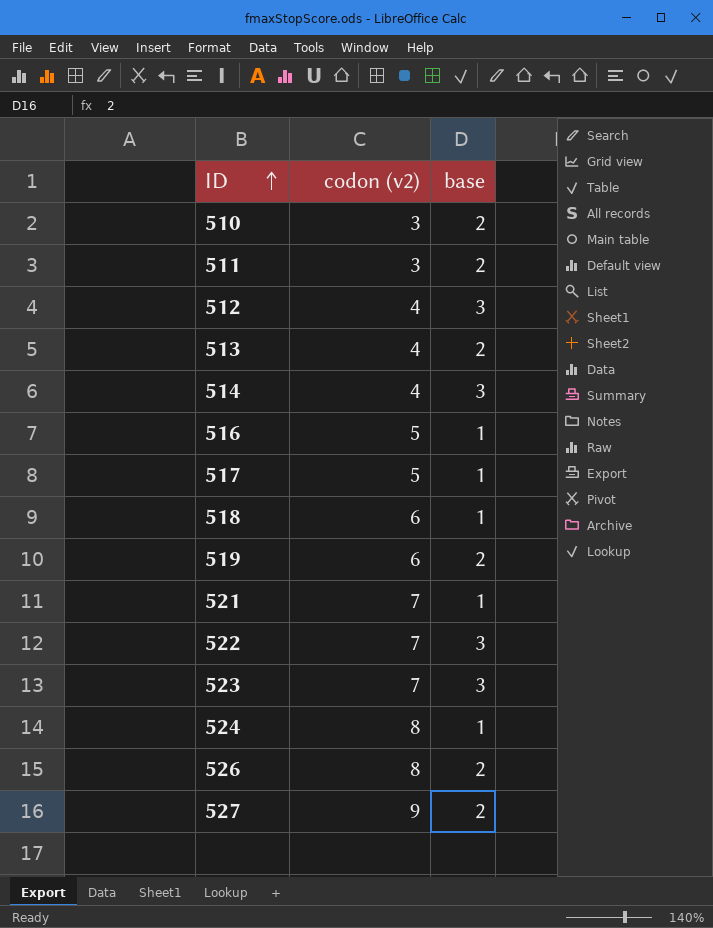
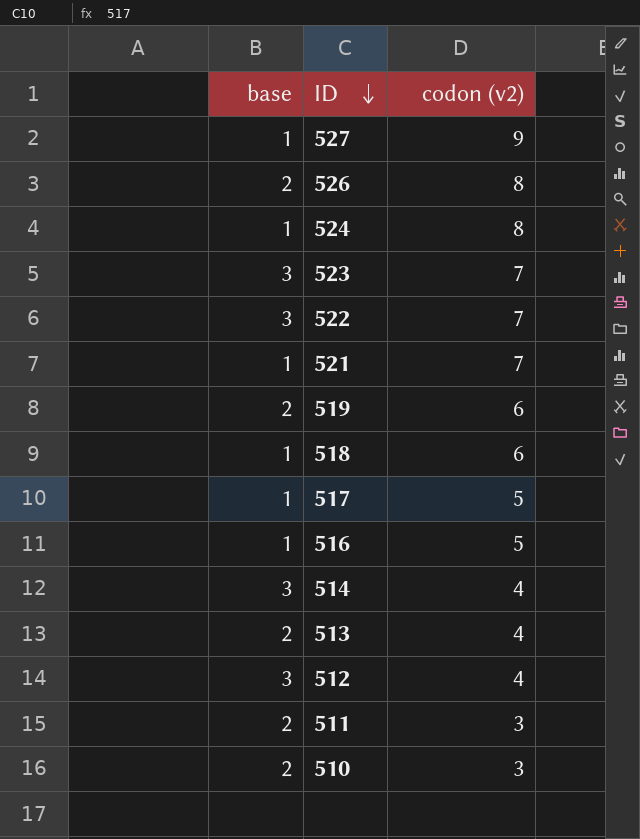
row order: ID ascending -> ID descending
column base | position: 3 -> 1
527 | base: 2 -> 1

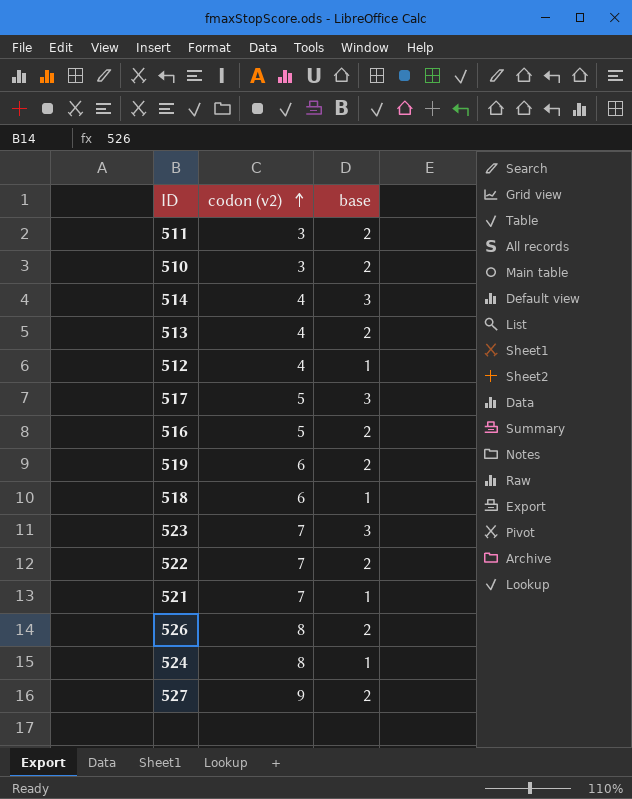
row order: ID descending -> codon (v2) ascending
column base | position: 1 -> 3
512 | base: 3 -> 1
517 | base: 1 -> 3
516 | base: 1 -> 2
522 | base: 3 -> 2
527 | base: 1 -> 2

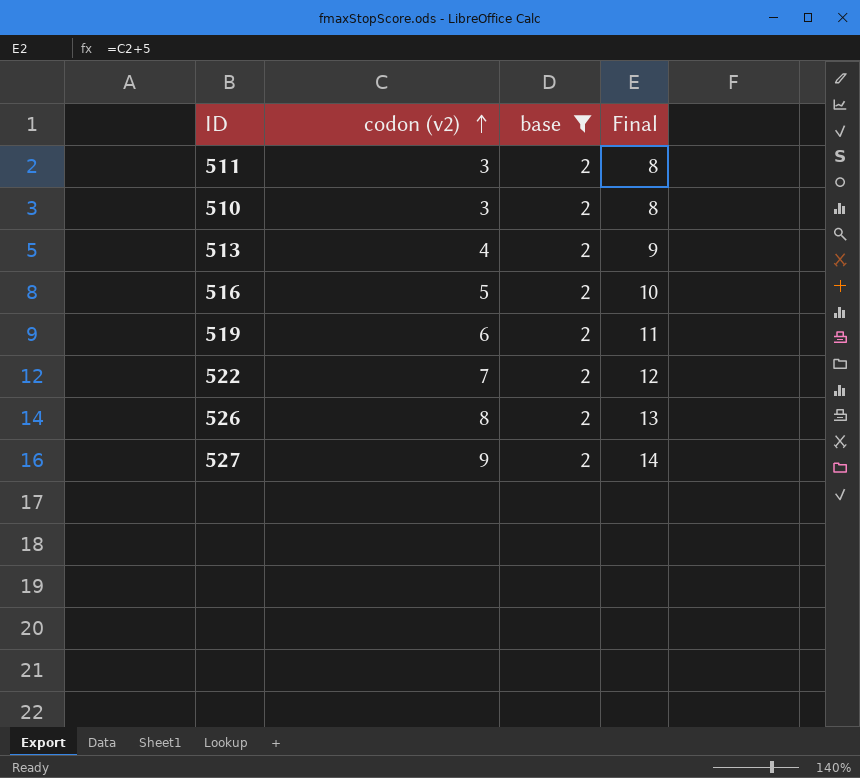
filter: none -> base = 2
column Final | formula: none -> [codon (v2)] + 5

